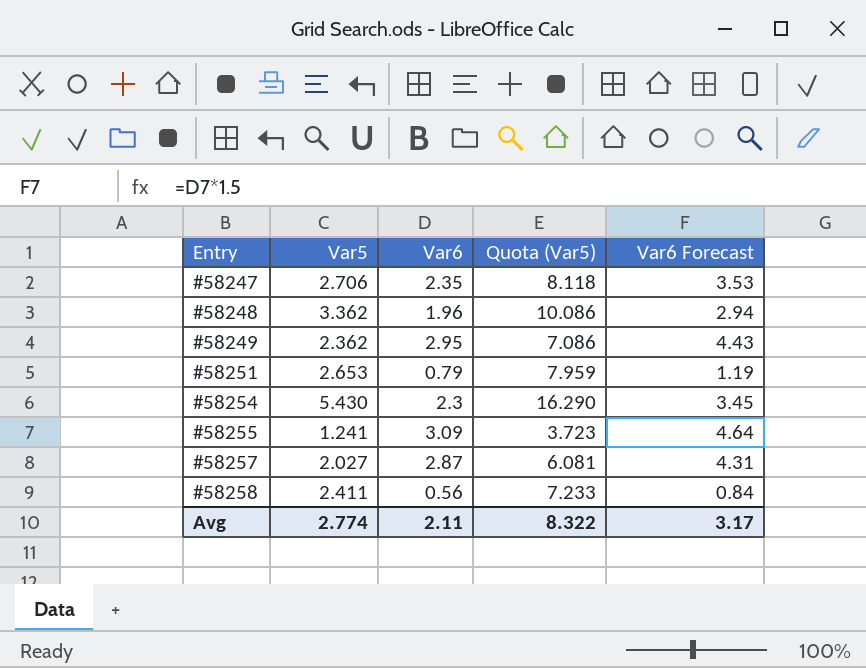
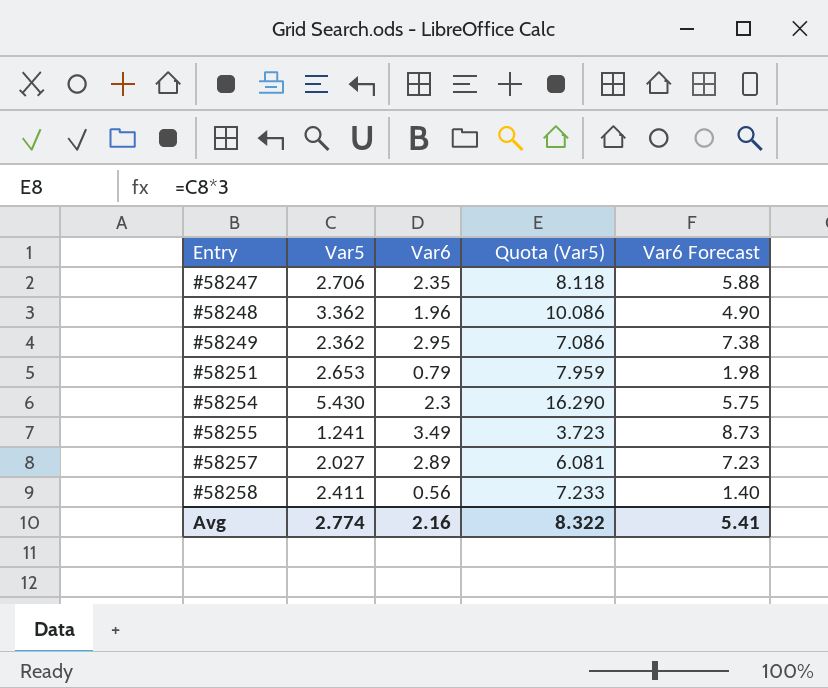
column Var6 Forecast | formula: [Var6] * 1.5 -> [Var6] * 2.5
#58255 | Var6: 3.09 -> 3.49
#58257 | Var6: 2.87 -> 2.89
Avg | Var6: 2.11 -> 2.16
Avg | Var6 Forecast: 3.17 -> 5.41

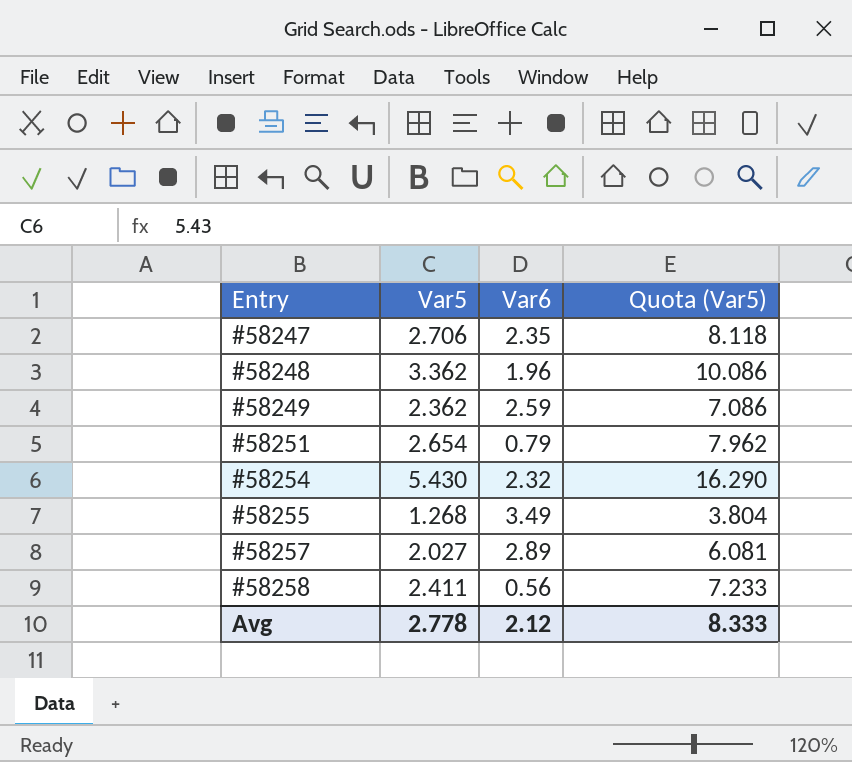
column Var6 Forecast | formula: [Var6] * 2.5 -> none
#58249 | Var6: 2.95 -> 2.59
#58251 | Var5: 2.653 -> 2.654
#58251 | Quota (Var5): 7.959 -> 7.962
#58254 | Var6: 2.3 -> 2.32
#58255 | Var5: 1.241 -> 1.268
#58255 | Quota (Var5): 3.723 -> 3.804
Avg | Var5: 2.774 -> 2.778
Avg | Var6: 2.16 -> 2.12
Avg | Quota (Var5): 8.322 -> 8.333

